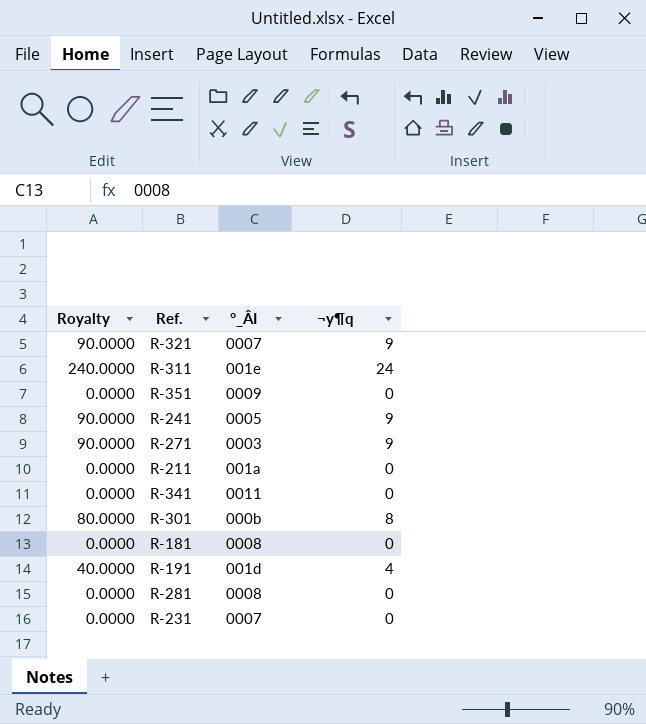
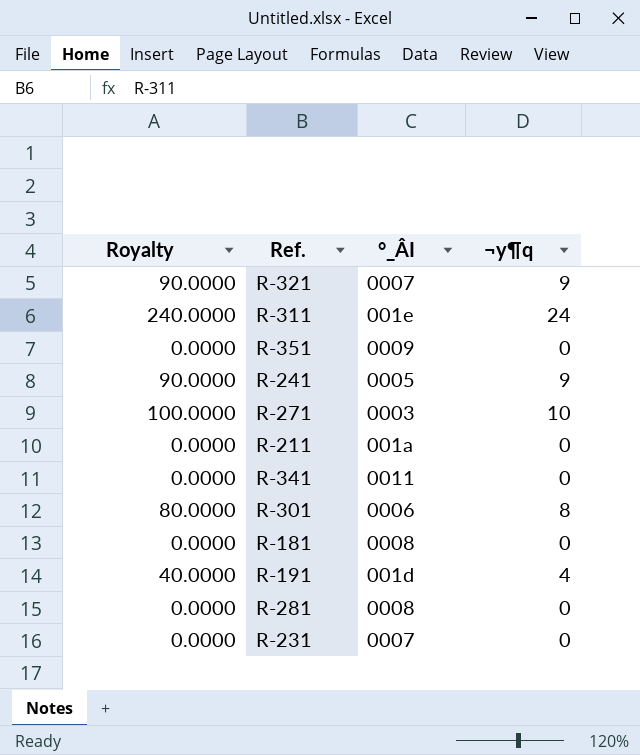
R-271 | Royalty: 90.0000 -> 100.0000
R-271 | ¬y¶q: 9 -> 10
R-301 | °_ÂI: 000b -> 0006

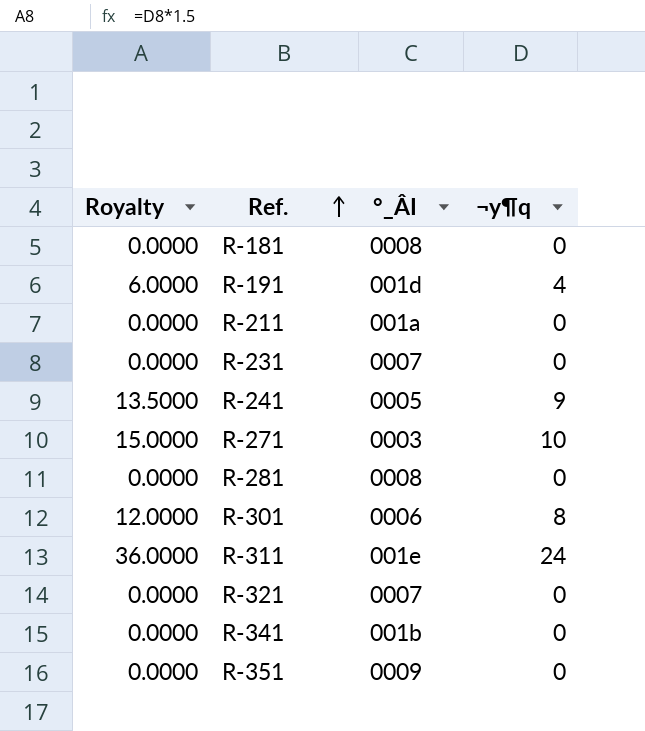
row order: none -> Ref. ascending
column Royalty | formula: [¬y¶q] * 10 -> [¬y¶q] * 1.5
R-321 | ¬y¶q: 9 -> 0
R-341 | °_ÂI: 0011 -> 001b

